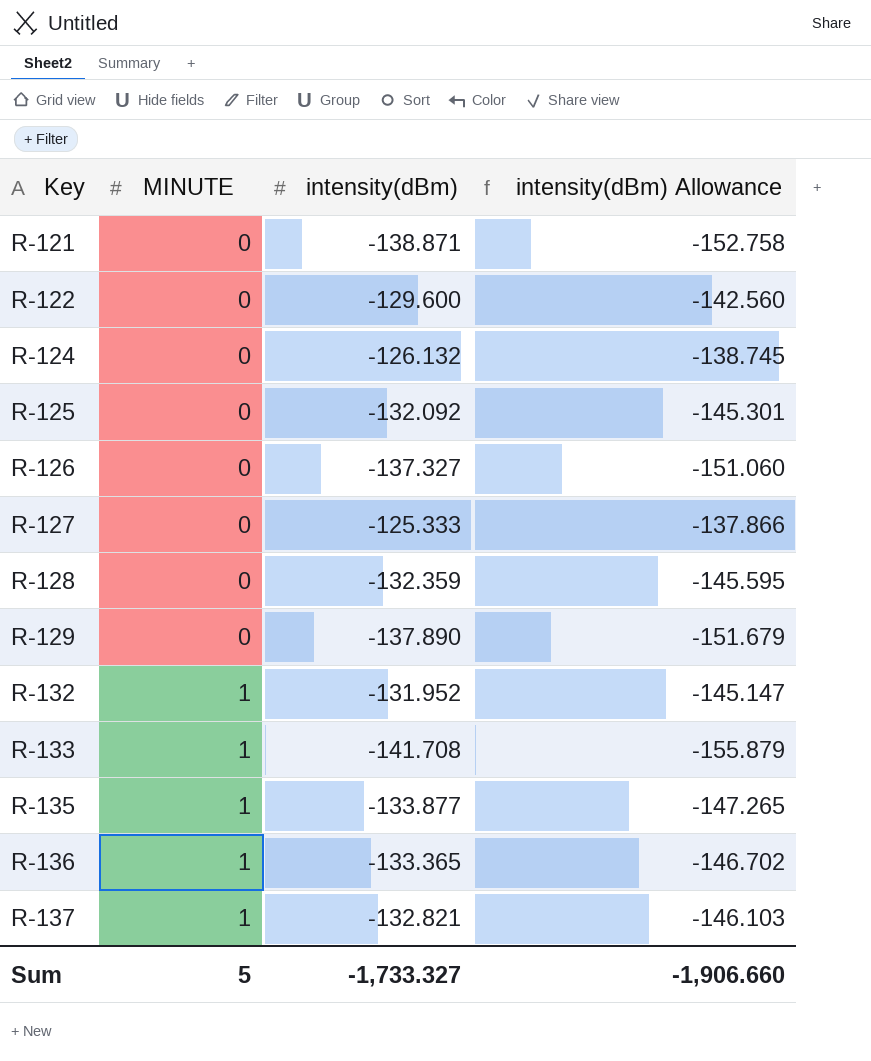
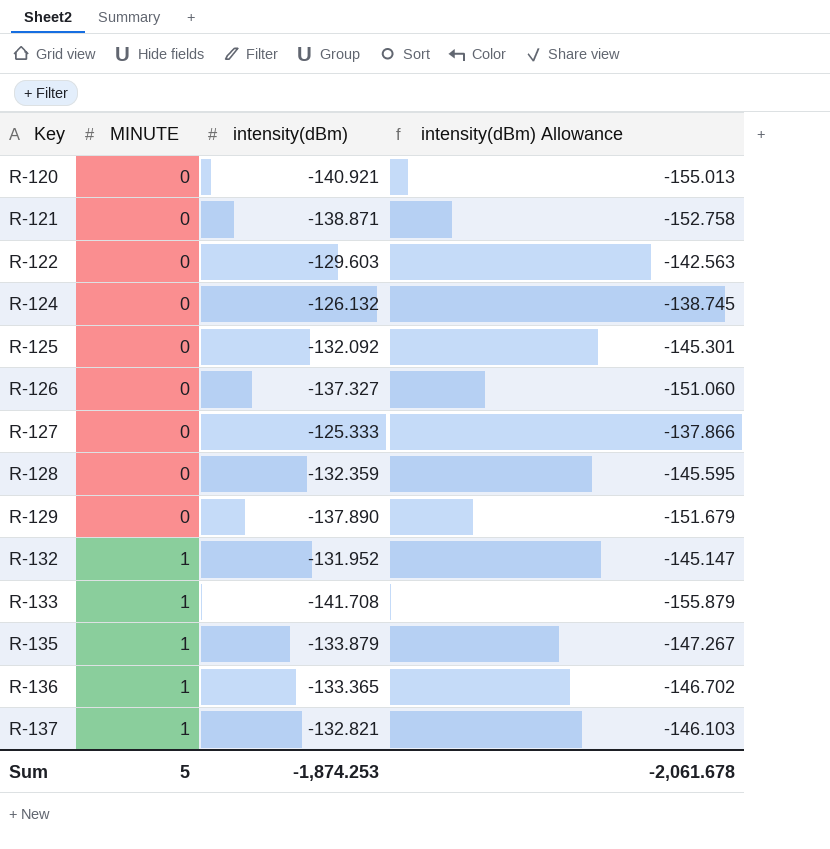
row R-120: none -> 0 | -140.921 | -155.013
R-122 | intensity(dBm): -129.600 -> -129.603
R-122 | intensity(dBm) Allowance: -142.560 -> -142.563
R-135 | intensity(dBm): -133.877 -> -133.879
R-135 | intensity(dBm) Allowance: -147.265 -> -147.267
Sum | intensity(dBm): -1,733.327 -> -1,874.253
Sum | intensity(dBm) Allowance: -1,906.660 -> -2,061.678

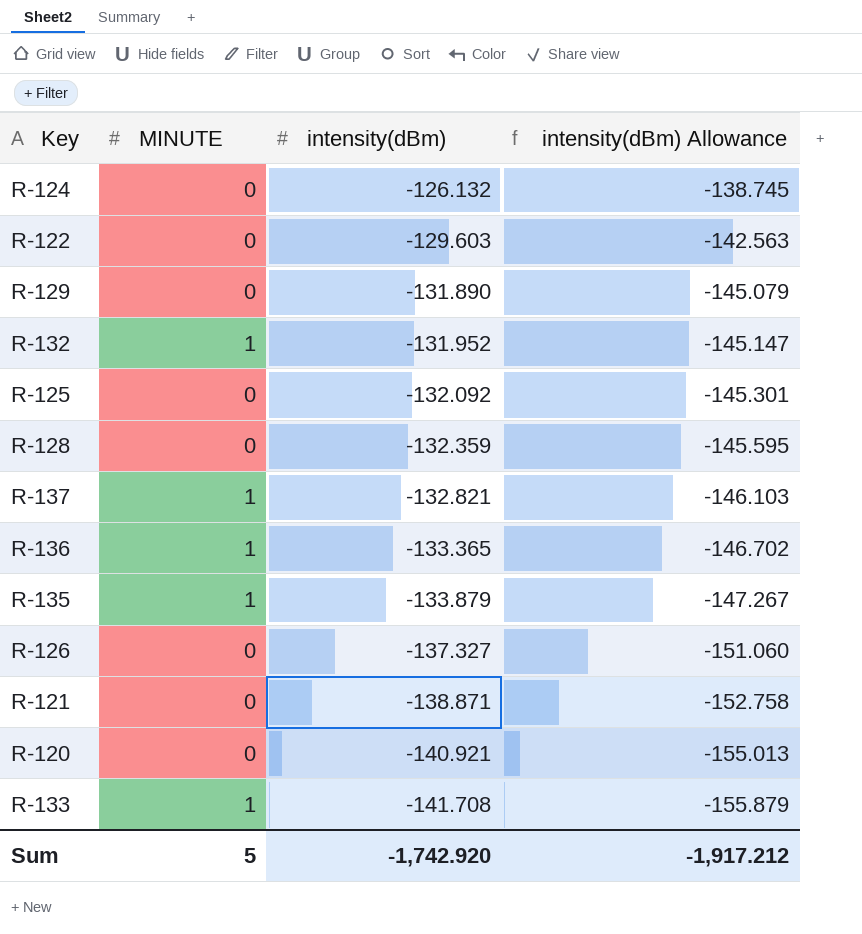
row order: Key ascending -> intensity(dBm) descending
row R-127: 0 | -125.333 | -137.866 -> none
R-129 | intensity(dBm): -137.890 -> -131.890
R-129 | intensity(dBm) Allowance: -151.679 -> -145.079
Sum | intensity(dBm): -1,874.253 -> -1,742.920
Sum | intensity(dBm) Allowance: -2,061.678 -> -1,917.212

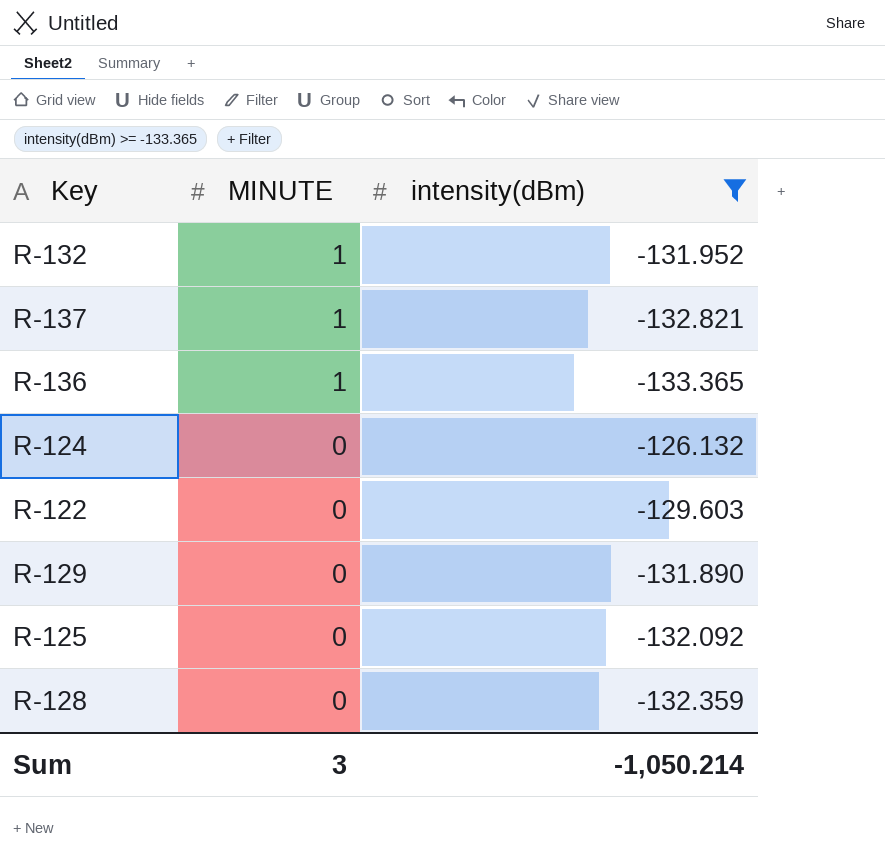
filter: none -> intensity(dBm) >= -133.365
row order: intensity(dBm) descending -> MINUTE descending
column intensity(dBm) Allowance | formula: [intensity(dBm)] * 1.1 -> none
Sum | MINUTE: 5 -> 3
Sum | intensity(dBm): -1,742.920 -> -1,050.214

